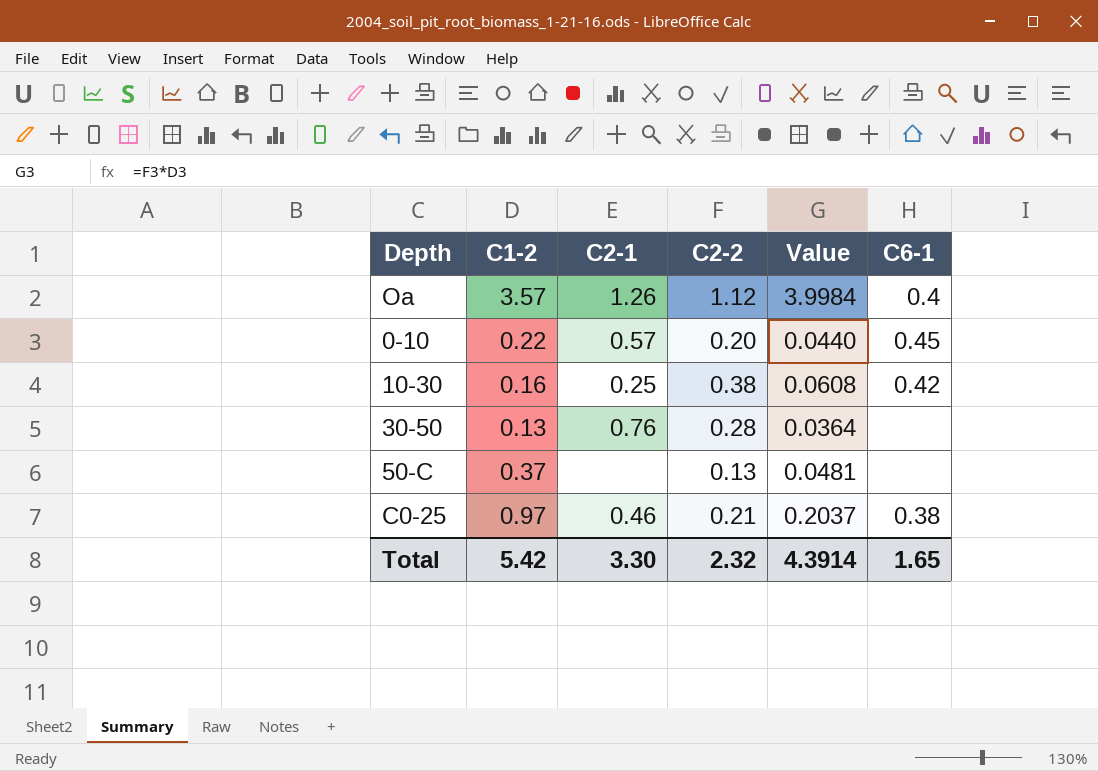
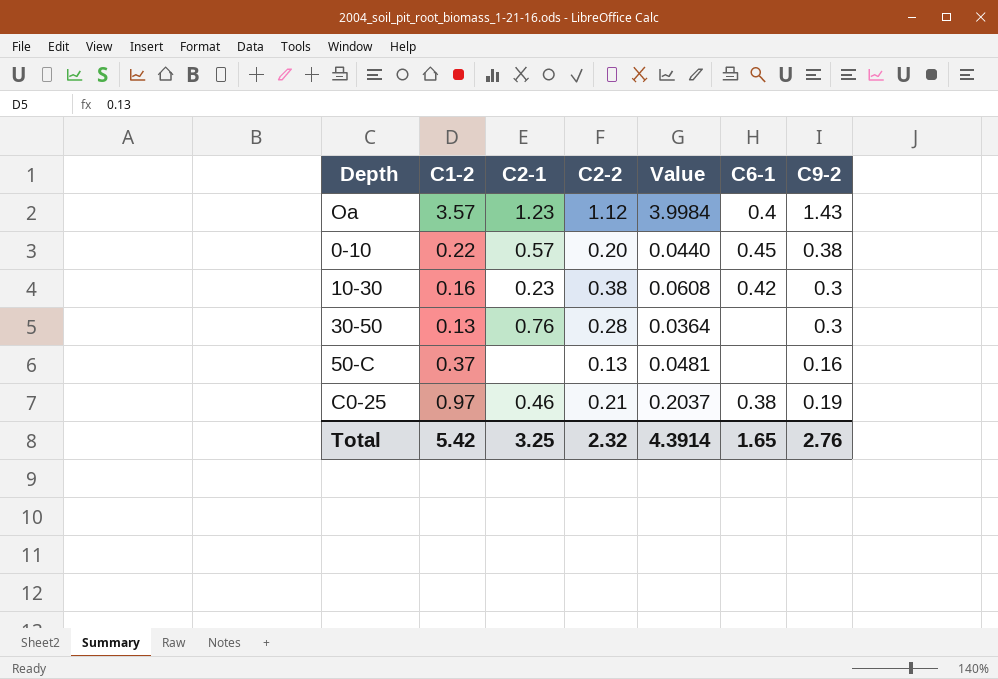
column C9-2 | position: none -> 7
Oa | C2-1: 1.26 -> 1.23
10-30 | C2-1: 0.25 -> 0.23
Total | C2-1: 3.30 -> 3.25

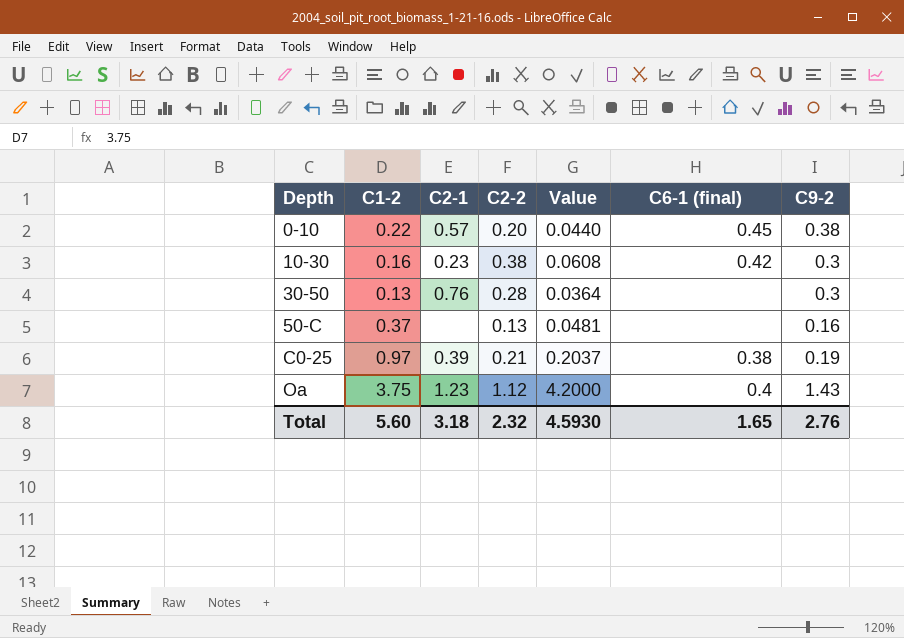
row order: none -> Depth ascending
column name: C6-1 -> C6-1 (final)
C0-25 | C2-1: 0.46 -> 0.39
Oa | C1-2: 3.57 -> 3.75
Oa | Value: 3.9984 -> 4.2000
Total | C1-2: 5.42 -> 5.60
Total | C2-1: 3.25 -> 3.18
Total | Value: 4.3914 -> 4.5930

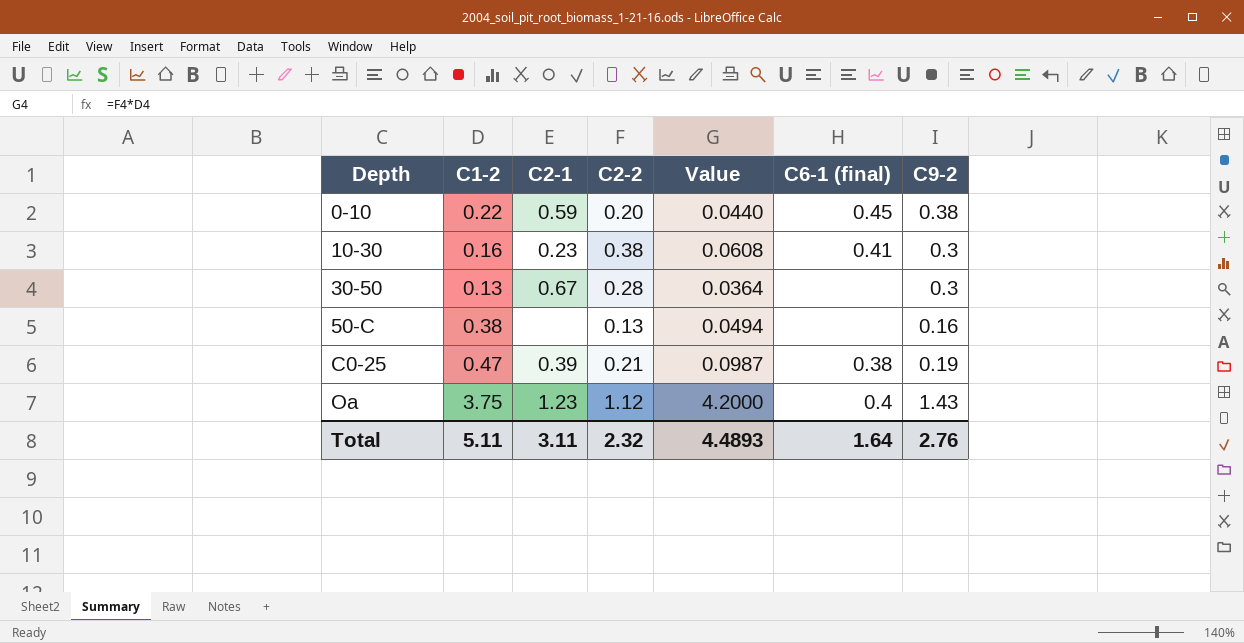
0-10 | C2-1: 0.57 -> 0.59
10-30 | C6-1 (final): 0.42 -> 0.41
30-50 | C2-1: 0.76 -> 0.67
50-C | C1-2: 0.37 -> 0.38
50-C | Value: 0.0481 -> 0.0494
C0-25 | C1-2: 0.97 -> 0.47
C0-25 | Value: 0.2037 -> 0.0987
Total | C1-2: 5.60 -> 5.11
Total | C2-1: 3.18 -> 3.11
Total | Value: 4.5930 -> 4.4893
Total | C6-1 (final): 1.65 -> 1.64

